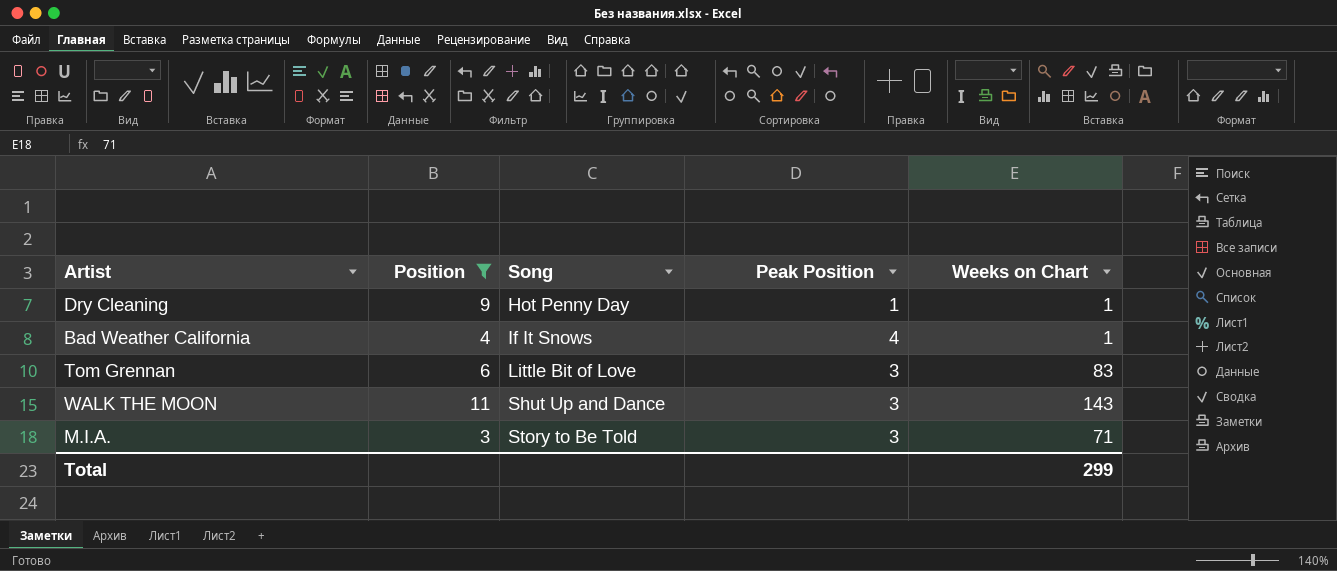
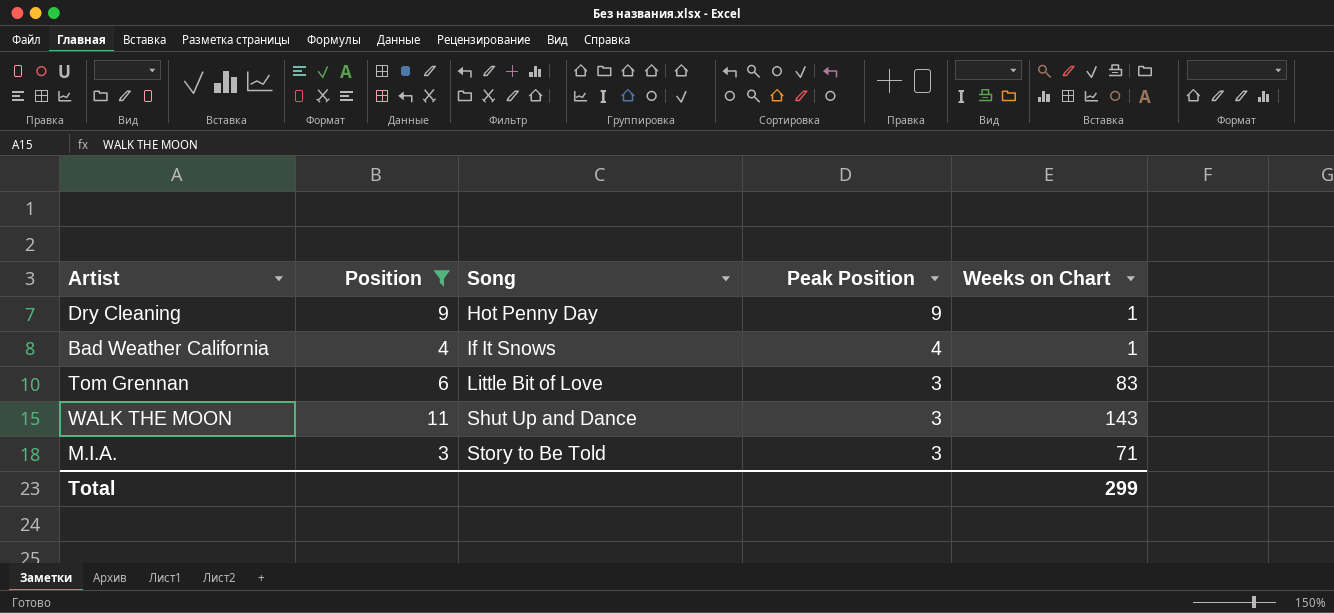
Dry Cleaning | Peak Position: 1 -> 9

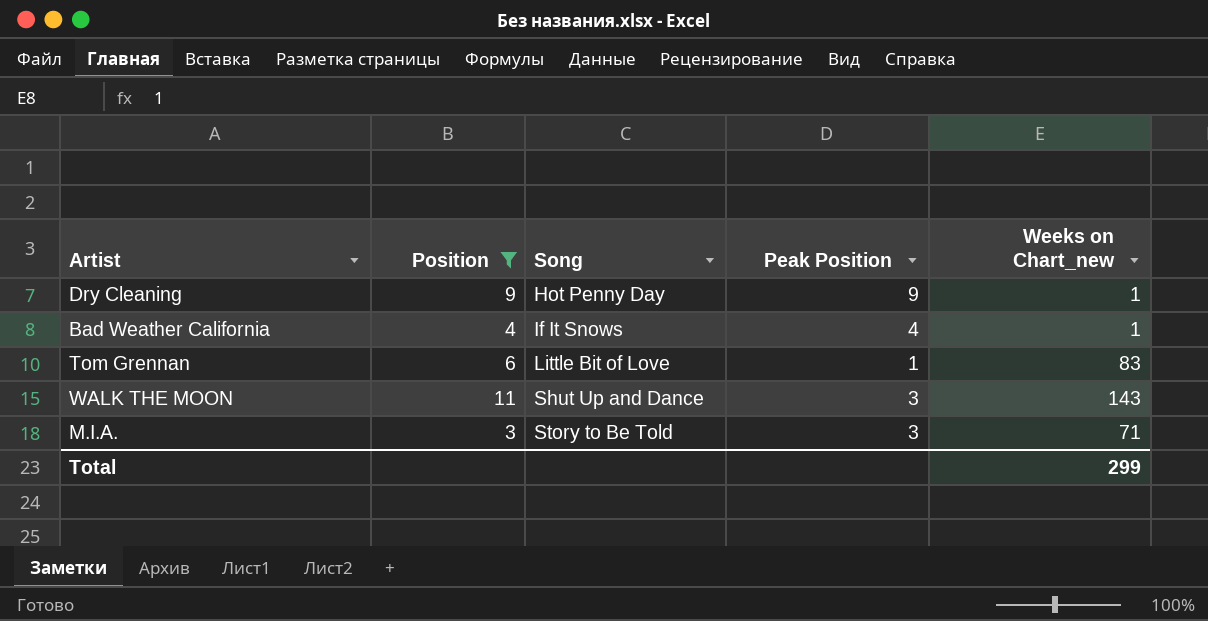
column name: Weeks on Chart -> Weeks on Chart_new
Tom Grennan | Peak Position: 3 -> 1

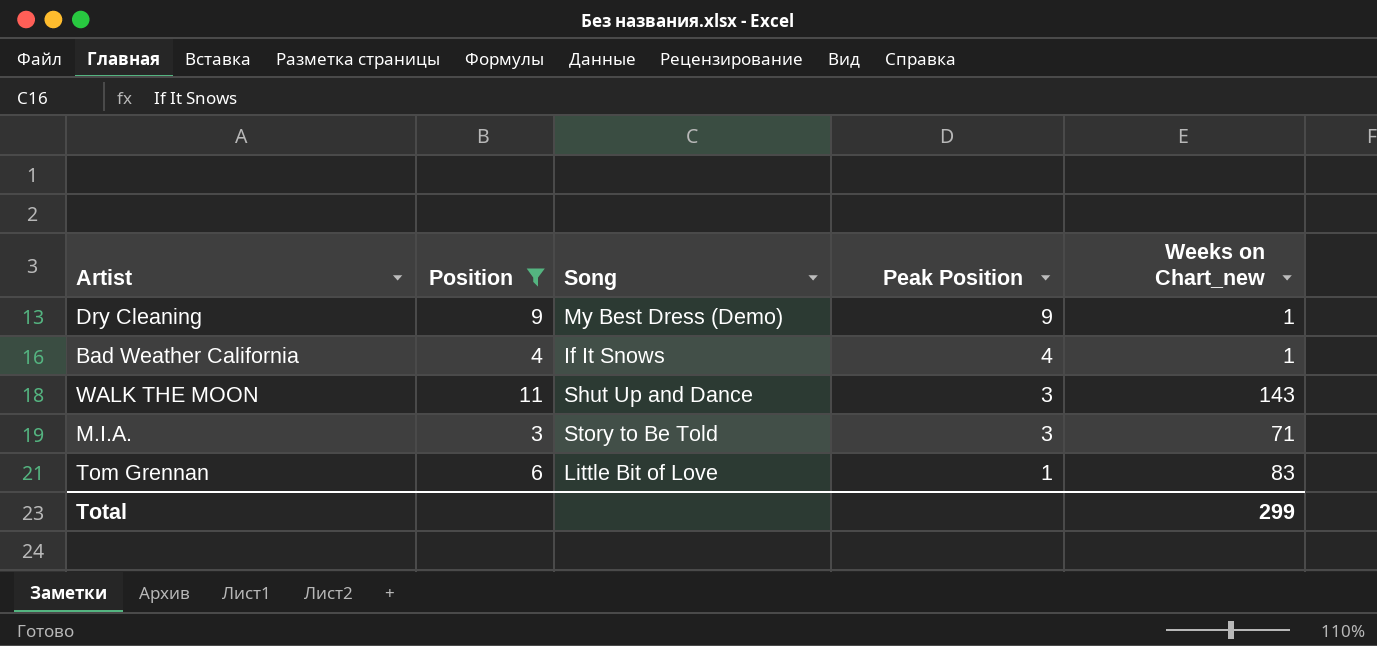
row order: Song ascending -> Peak Position descending
Dry Cleaning | Song: Hot Penny Day -> My Best Dress (Demo)

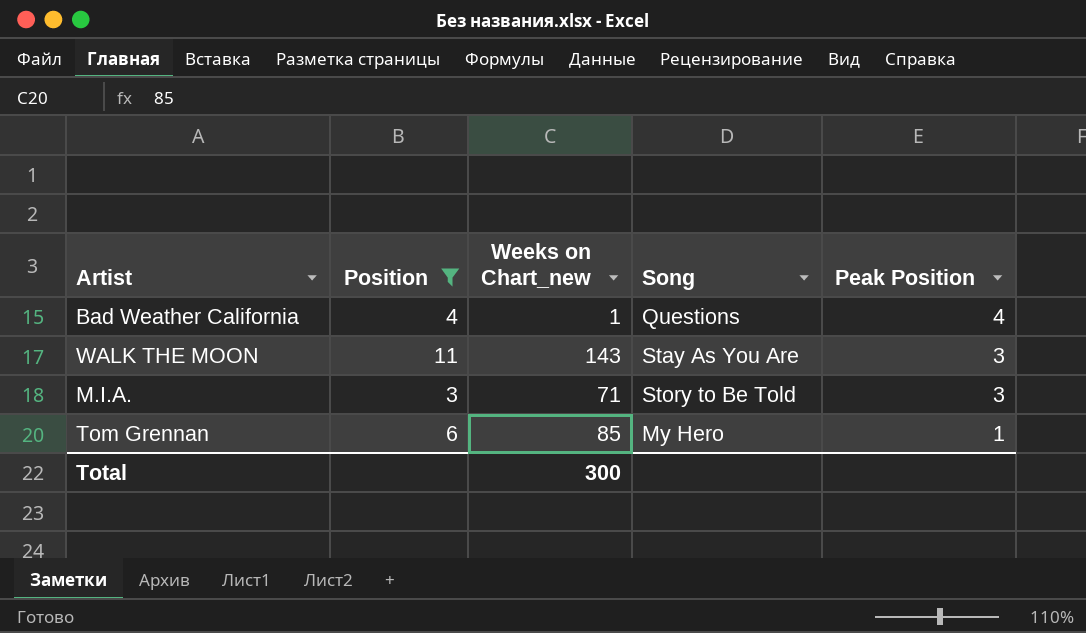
column Weeks on Chart_new | position: 5 -> 3
row Dry Cleaning: 9 | My Best Dress (Demo) | 9 | 1 -> none
Bad Weather California | Song: If It Snows -> Questions
WALK THE MOON | Song: Shut Up and Dance -> Stay As You Are
Tom Grennan | Weeks on Chart_new: 83 -> 85
Tom Grennan | Song: Little Bit of Love -> My Hero
Total | Weeks on Chart_new: 299 -> 300

